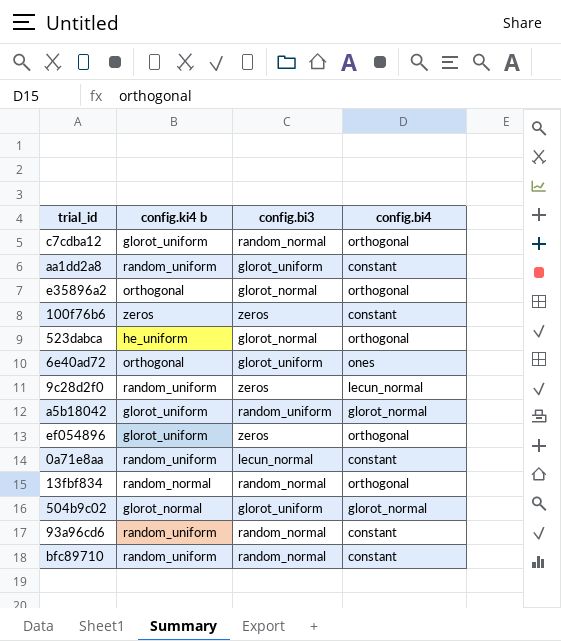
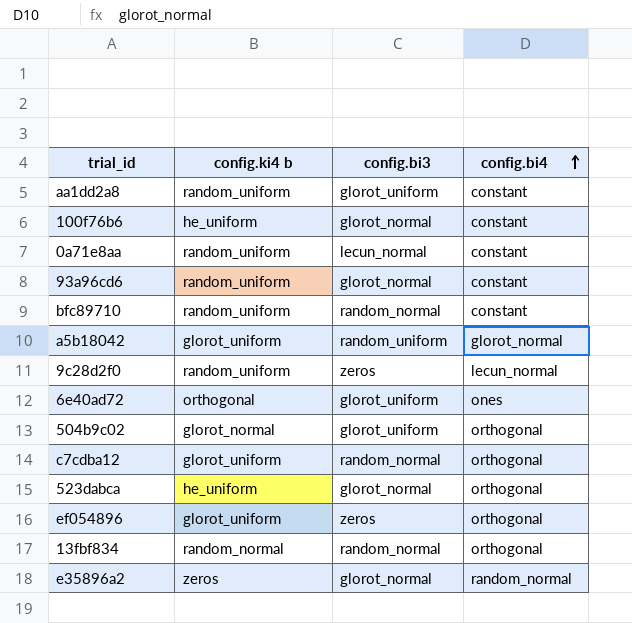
row order: none -> config.bi4 ascending
100f76b6 | config.ki4 b: zeros -> he_uniform
100f76b6 | config.bi3: zeros -> glorot_normal
93a96cd6 | config.bi3: random_normal -> glorot_normal
504b9c02 | config.bi4: glorot_normal -> orthogonal
e35896a2 | config.ki4 b: orthogonal -> zeros
e35896a2 | config.bi4: orthogonal -> random_normal

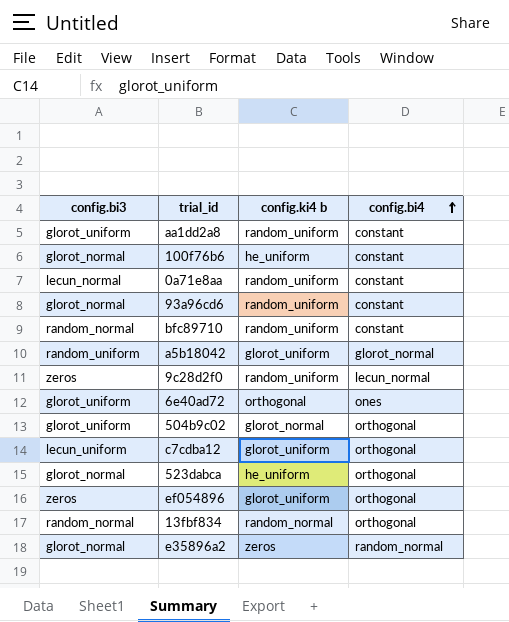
column config.bi3 | position: 3 -> 1
c7cdba12 | config.bi3: random_normal -> lecun_uniform

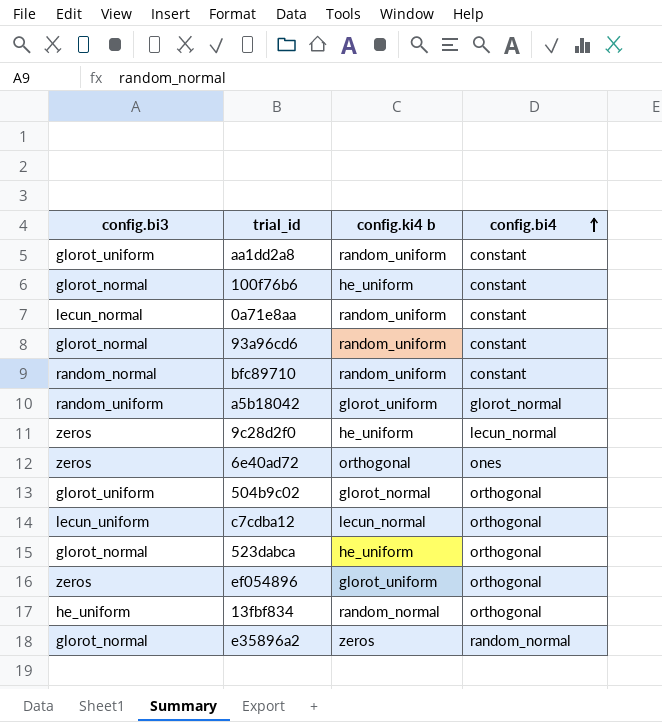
9c28d2f0 | config.ki4 b: random_uniform -> he_uniform
6e40ad72 | config.bi3: glorot_uniform -> zeros
c7cdba12 | config.ki4 b: glorot_uniform -> lecun_normal
13fbf834 | config.bi3: random_normal -> he_uniform

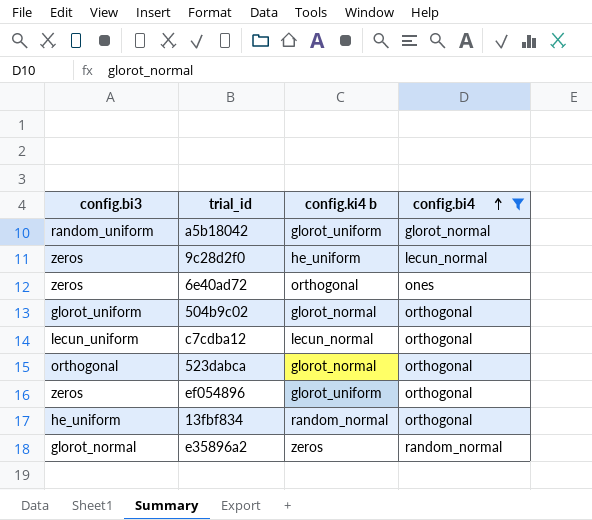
filter: none -> config.bi4 != constant
523dabca | config.bi3: glorot_normal -> orthogonal
523dabca | config.ki4 b: he_uniform -> glorot_normal

